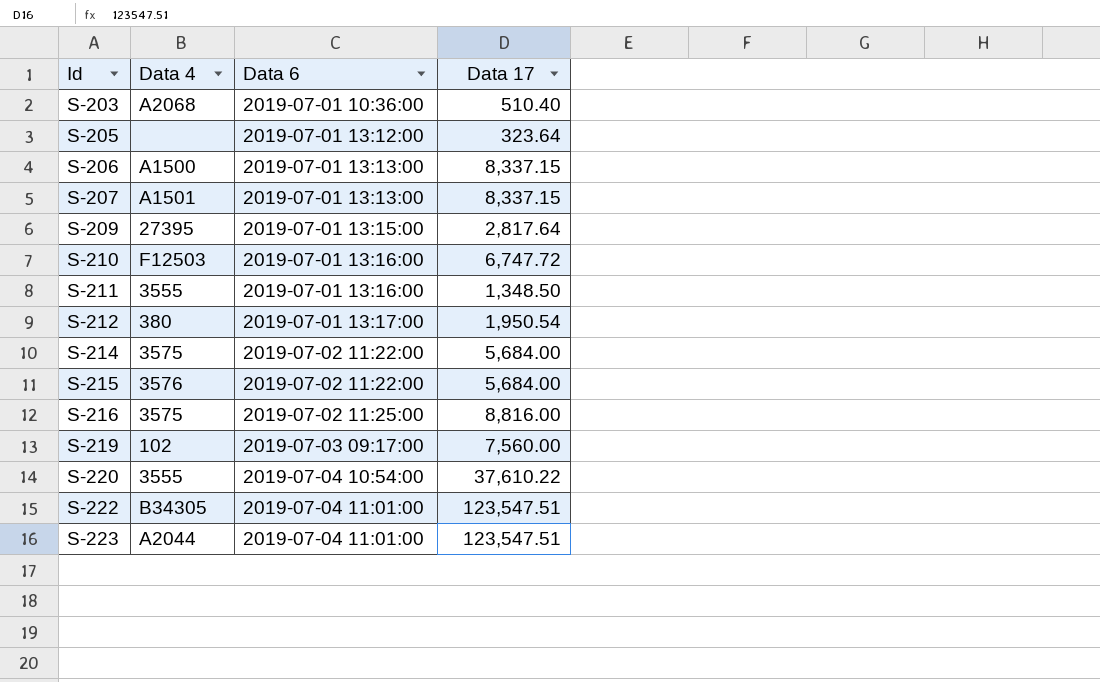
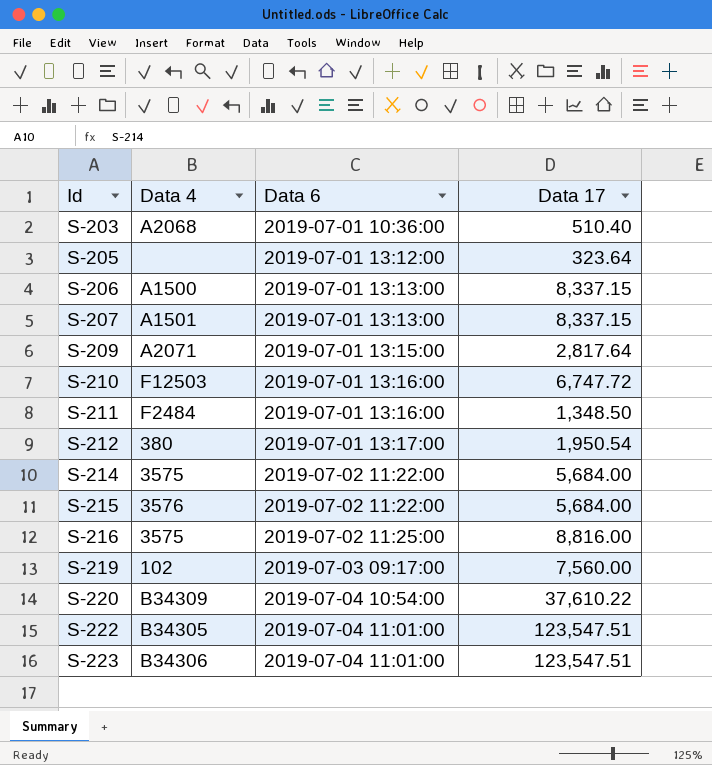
S-209 | Data 4: 27395 -> A2071
S-211 | Data 4: 3555 -> F2484
S-220 | Data 4: 3555 -> B34309
S-223 | Data 4: A2044 -> B34306

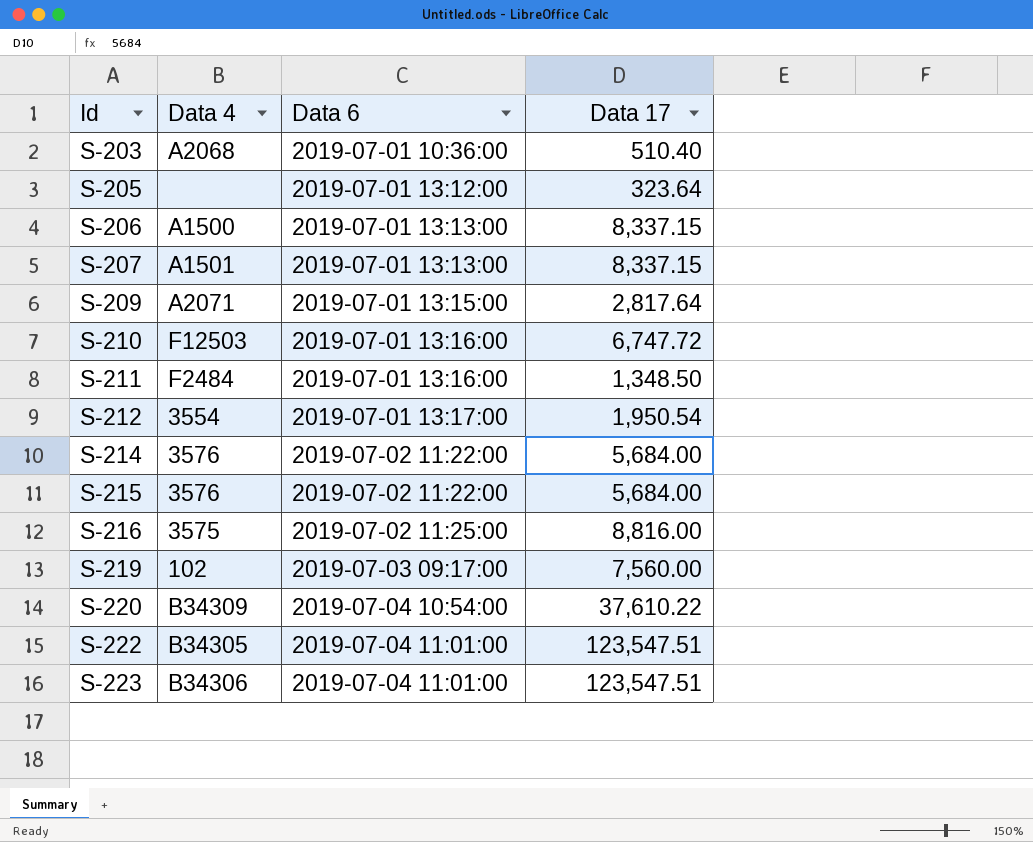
S-212 | Data 4: 380 -> 3554
S-214 | Data 4: 3575 -> 3576

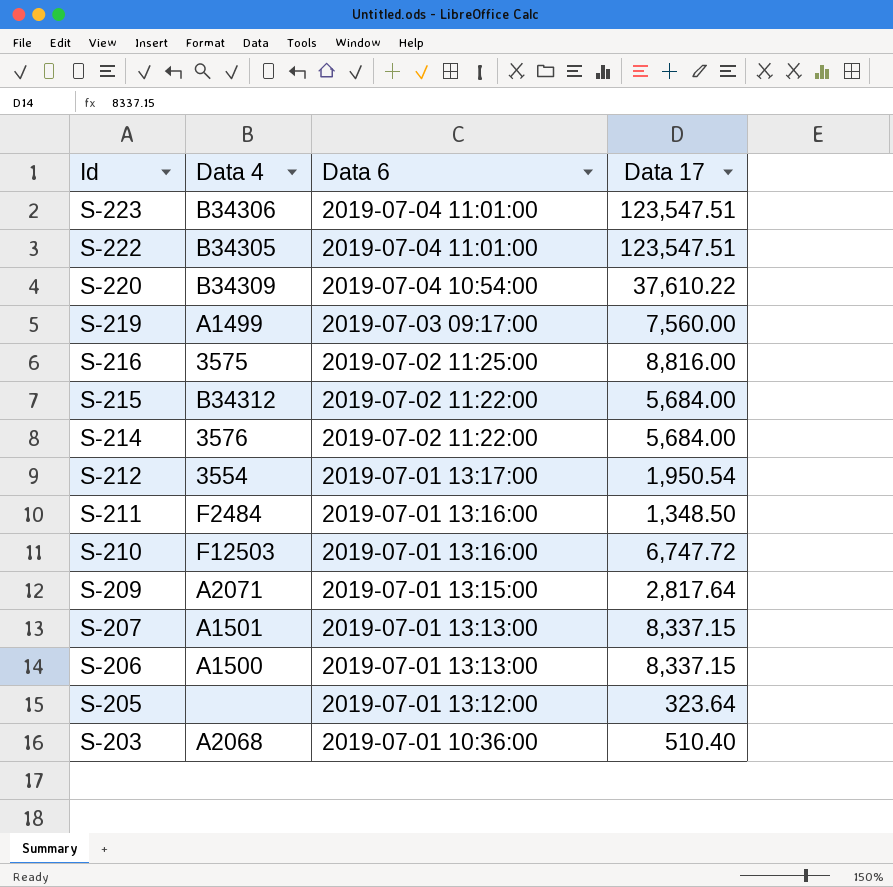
row order: Id ascending -> Id descending
S-219 | Data 4: 102 -> A1499
S-215 | Data 4: 3576 -> B34312

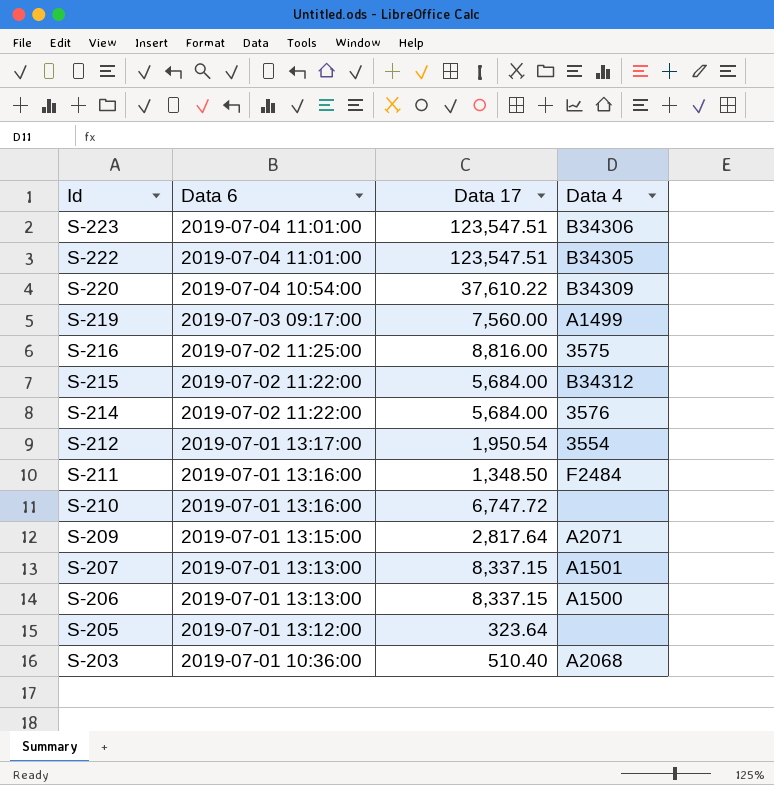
column Data 4 | position: 2 -> 4
S-210 | Data 4: F12503 -> none

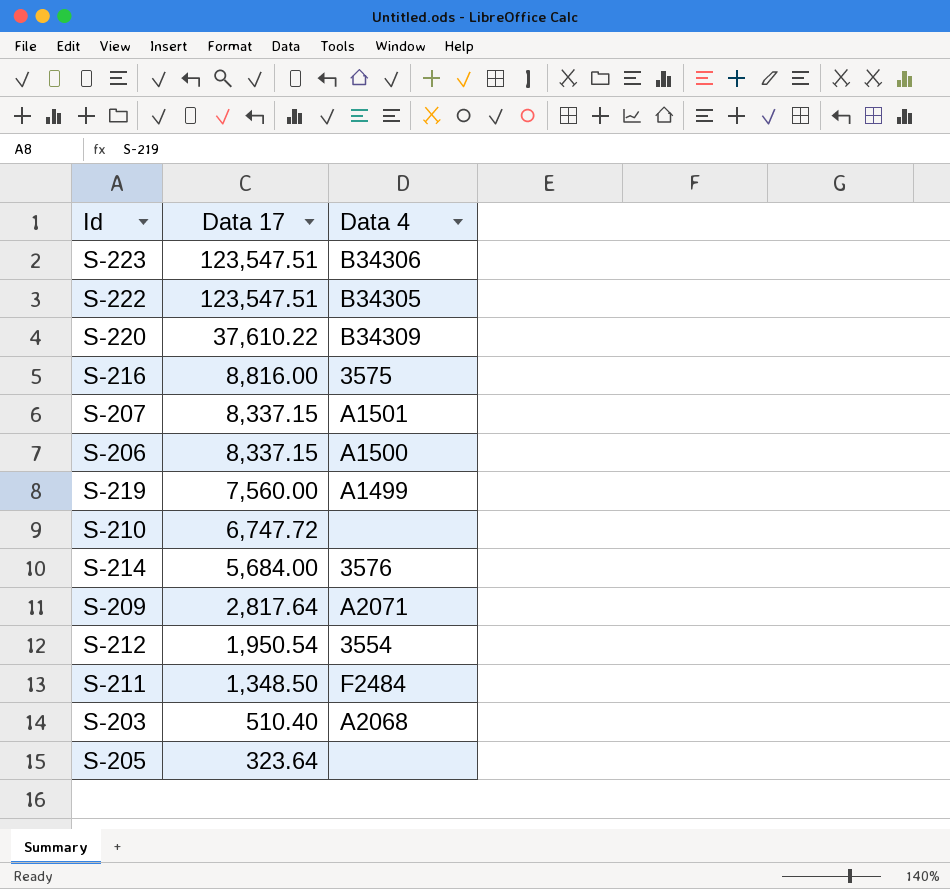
row order: Id descending -> Data 17 descending
column Data 6 | position: 2 -> none
row S-215: 2019-07-02 11:22:00 | 5,684.00 | B34312 -> none

